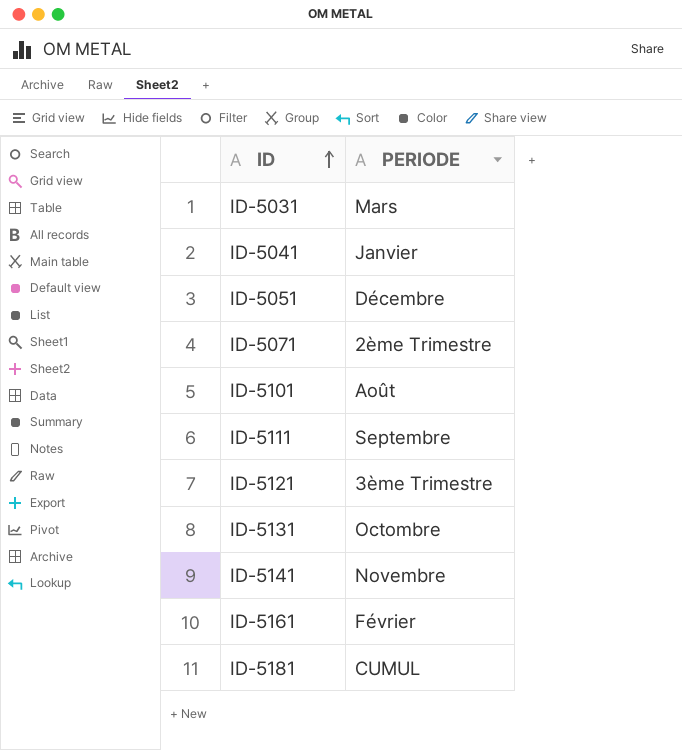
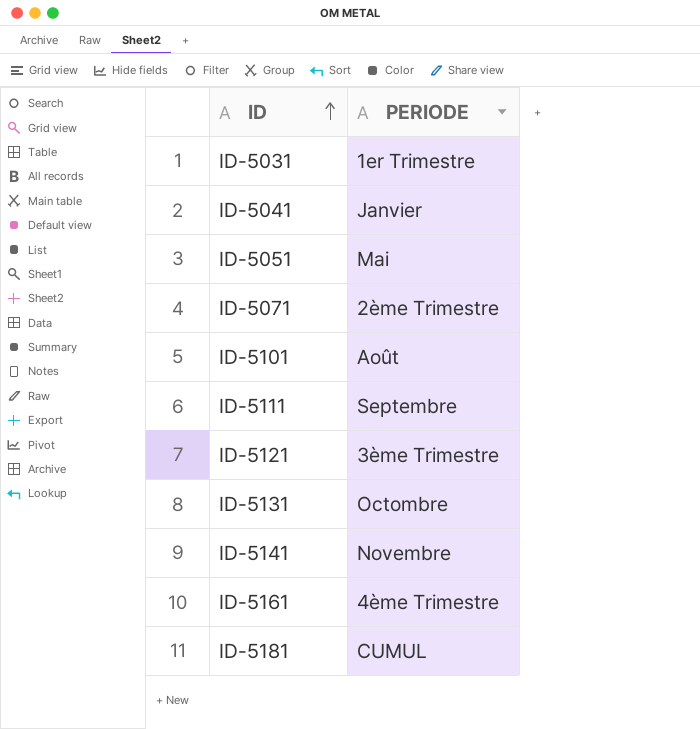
ID-5031 | PERIODE: Mars -> 1er Trimestre
ID-5051 | PERIODE: Décembre -> Mai
ID-5161 | PERIODE: Février -> 4ème Trimestre

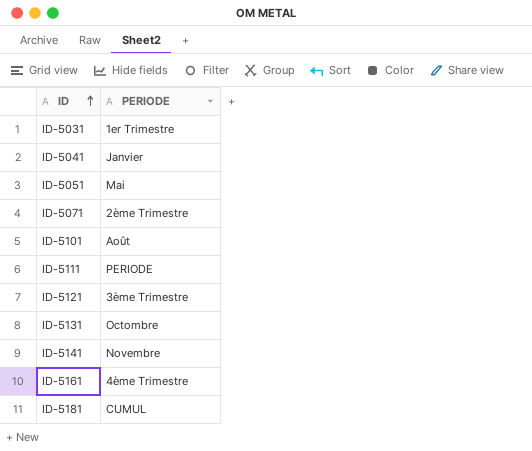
ID-5111 | PERIODE: Septembre -> PERIODE

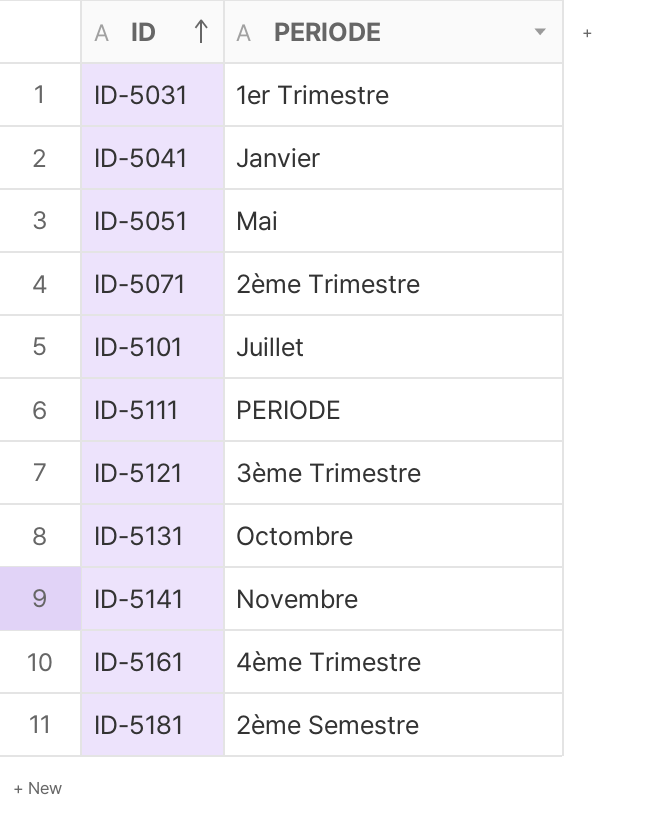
ID-5101 | PERIODE: Août -> Juillet
ID-5181 | PERIODE: CUMUL -> 2ème Semestre

